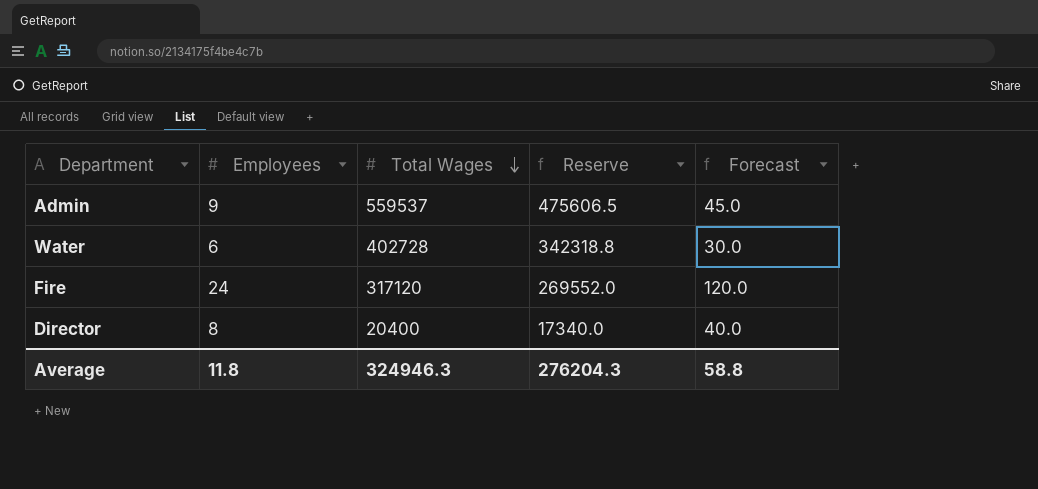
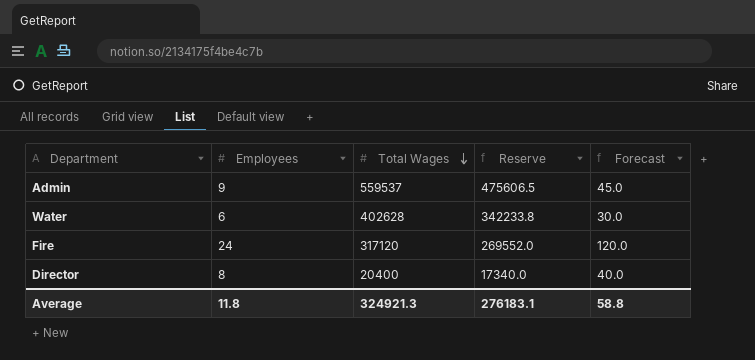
Water | Total Wages: 402728 -> 402628
Water | Reserve: 342318.8 -> 342233.8
Average | Total Wages: 324946.3 -> 324921.3
Average | Reserve: 276204.3 -> 276183.1

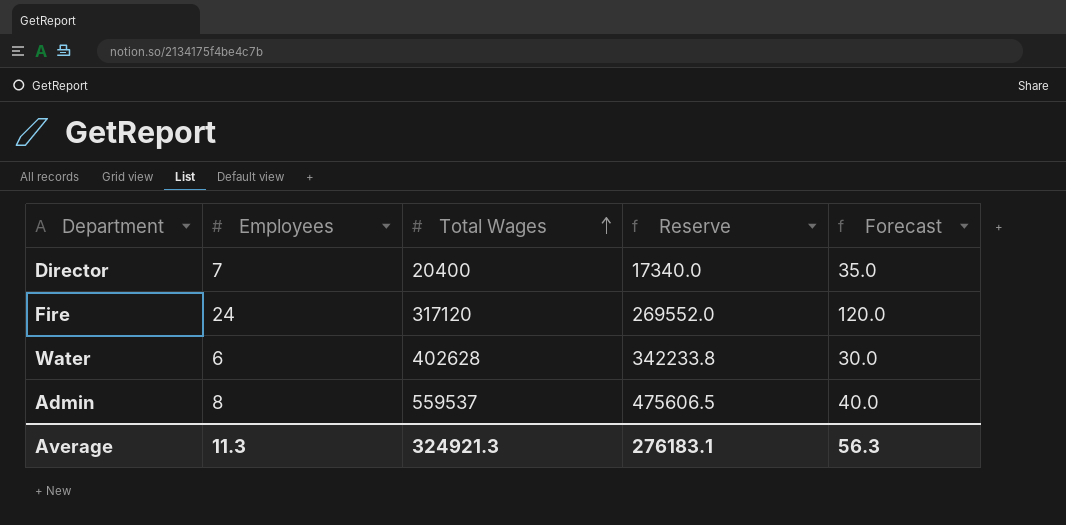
row order: Total Wages descending -> Total Wages ascending
Director | Employees: 8 -> 7
Director | Forecast: 40.0 -> 35.0
Admin | Employees: 9 -> 8
Admin | Forecast: 45.0 -> 40.0
Average | Employees: 11.8 -> 11.3
Average | Forecast: 58.8 -> 56.3

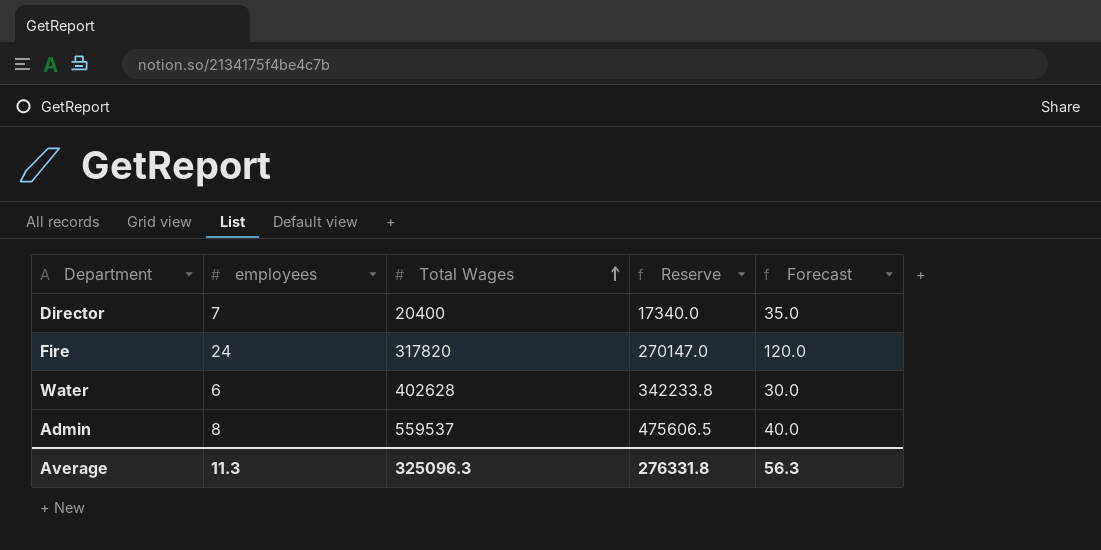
column name: Employees -> employees
Fire | Total Wages: 317120 -> 317820
Fire | Reserve: 269552.0 -> 270147.0
Average | Total Wages: 324921.3 -> 325096.3
Average | Reserve: 276183.1 -> 276331.8

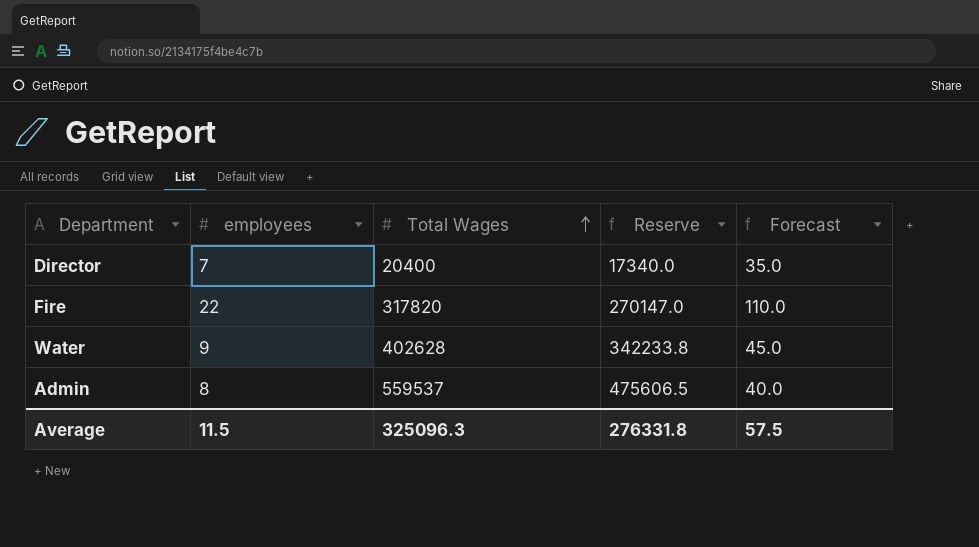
Fire | employees: 24 -> 22
Fire | Forecast: 120.0 -> 110.0
Water | employees: 6 -> 9
Water | Forecast: 30.0 -> 45.0
Average | employees: 11.3 -> 11.5
Average | Forecast: 56.3 -> 57.5

